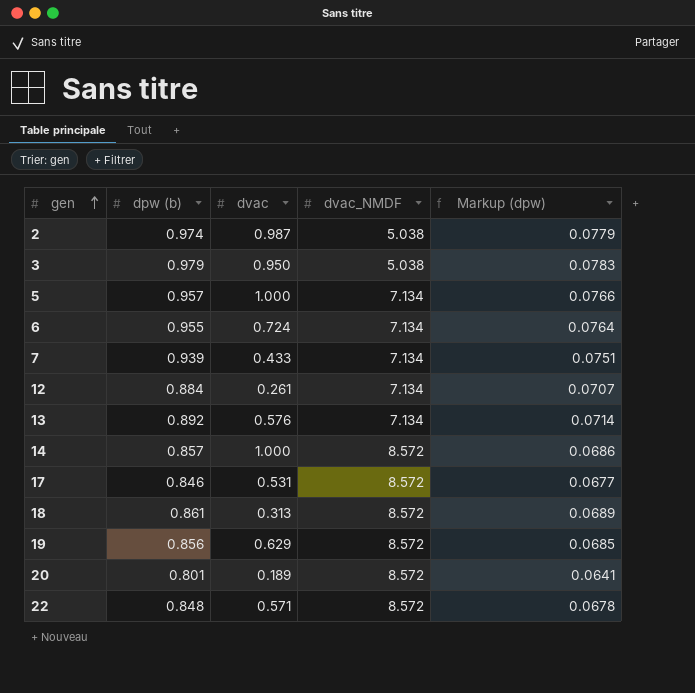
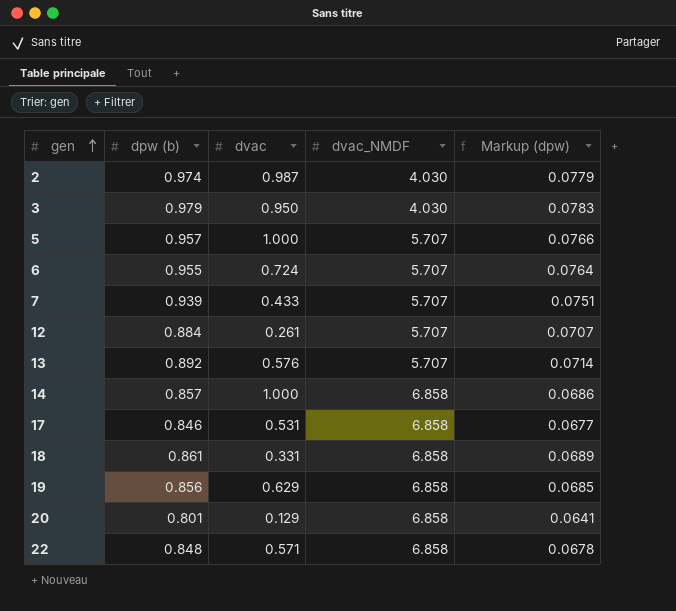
2 | dvac_NMDF: 5.038 -> 4.030
3 | dvac_NMDF: 5.038 -> 4.030
5 | dvac_NMDF: 7.134 -> 5.707
6 | dvac_NMDF: 7.134 -> 5.707
7 | dvac_NMDF: 7.134 -> 5.707
12 | dvac_NMDF: 7.134 -> 5.707
13 | dvac_NMDF: 7.134 -> 5.707
14 | dvac_NMDF: 8.572 -> 6.858
17 | dvac_NMDF: 8.572 -> 6.858
18 | dvac: 0.313 -> 0.331
18 | dvac_NMDF: 8.572 -> 6.858
19 | dvac_NMDF: 8.572 -> 6.858
20 | dvac: 0.189 -> 0.129
20 | dvac_NMDF: 8.572 -> 6.858
22 | dvac_NMDF: 8.572 -> 6.858

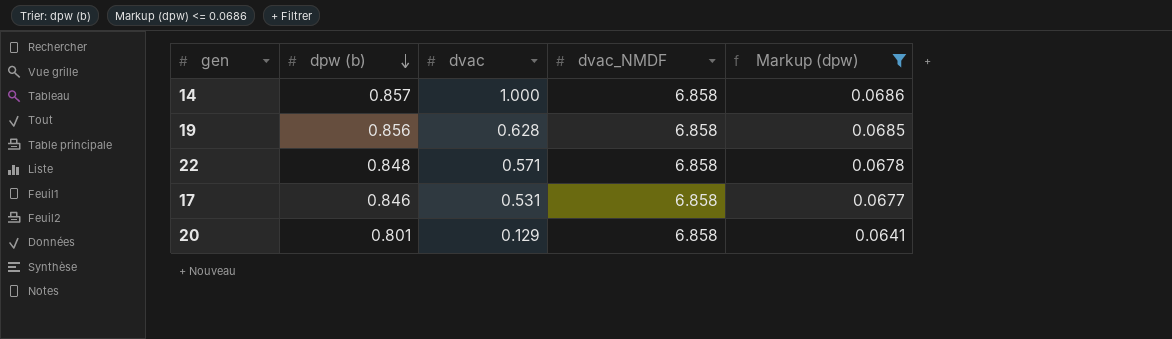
filter: none -> Markup (dpw) <= 0.0686
row order: gen ascending -> dpw (b) descending
19 | dvac: 0.629 -> 0.628

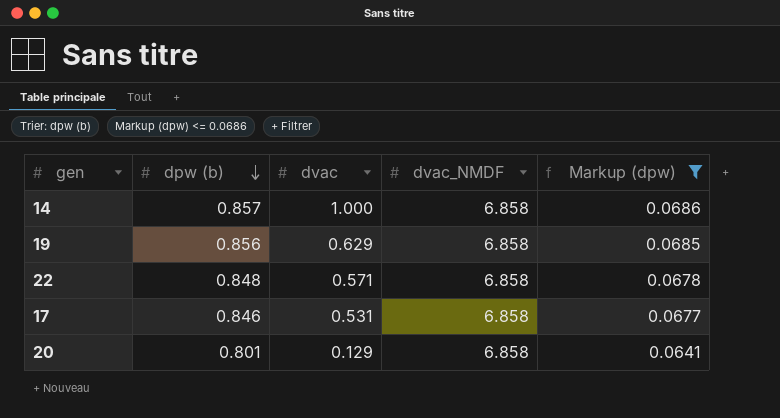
19 | dvac: 0.628 -> 0.629

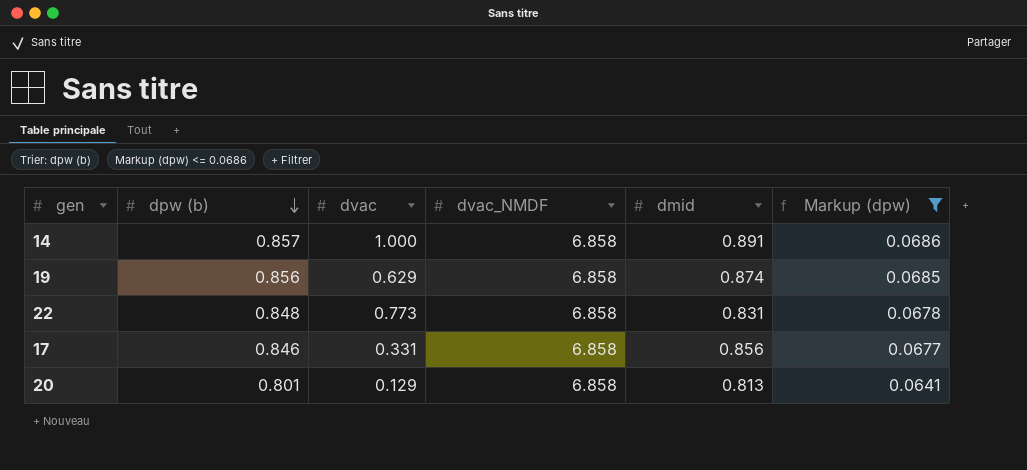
column dmid | position: none -> 5
22 | dvac: 0.571 -> 0.773
17 | dvac: 0.531 -> 0.331

